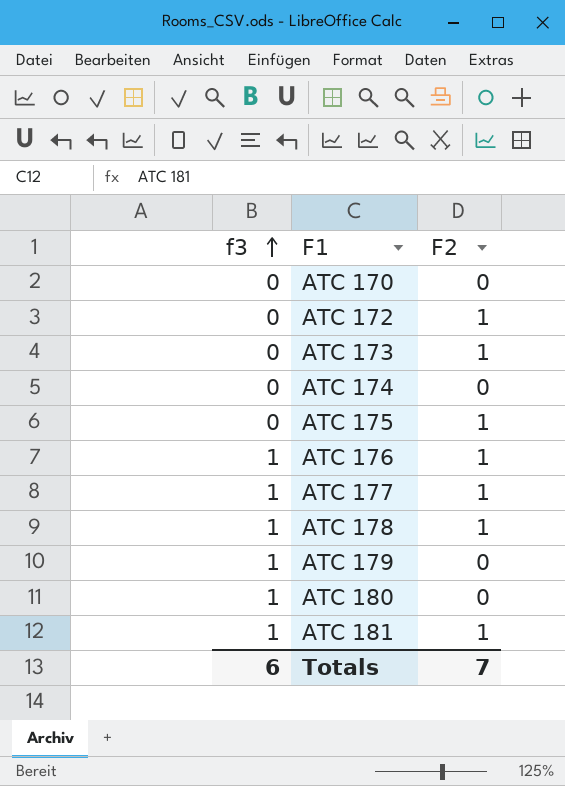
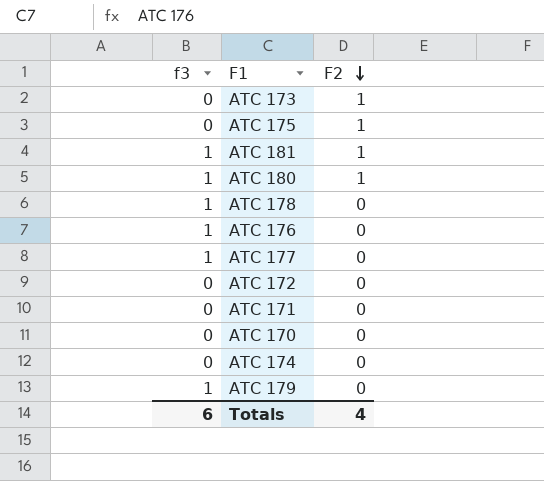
row order: f3 ascending -> F2 descending
ATC 180 | F2: 0 -> 1
ATC 178 | F2: 1 -> 0
ATC 176 | F2: 1 -> 0
ATC 177 | F2: 1 -> 0
ATC 172 | F2: 1 -> 0
row ATC 171: none -> 0 | 0
Totals | F2: 7 -> 4

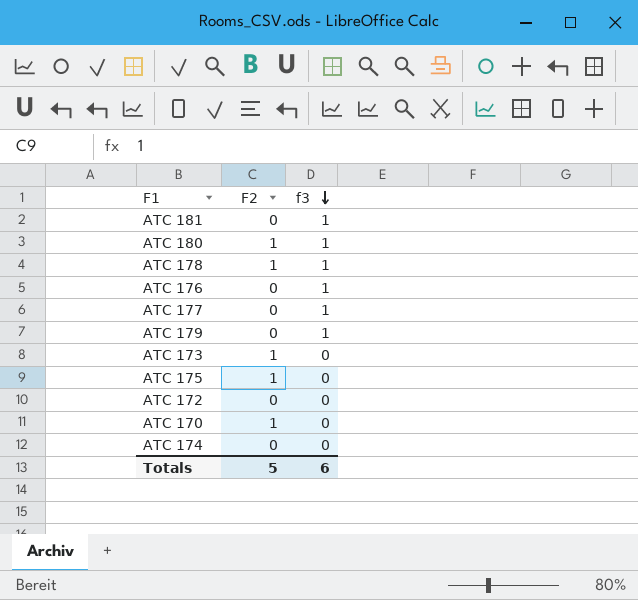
row order: F2 descending -> f3 descending
column f3 | position: 1 -> 3
row ATC 171: 0 | 0 -> none
ATC 181 | F2: 1 -> 0
ATC 178 | F2: 0 -> 1
ATC 170 | F2: 0 -> 1
Totals | F2: 4 -> 5

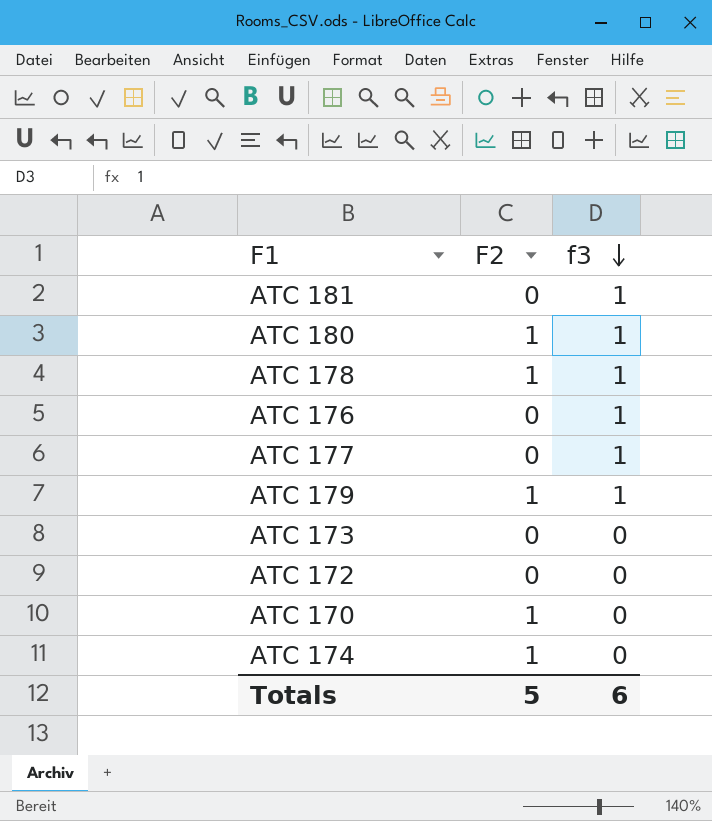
row ATC 175: 1 | 0 -> none
ATC 179 | F2: 0 -> 1
ATC 173 | F2: 1 -> 0
ATC 174 | F2: 0 -> 1

